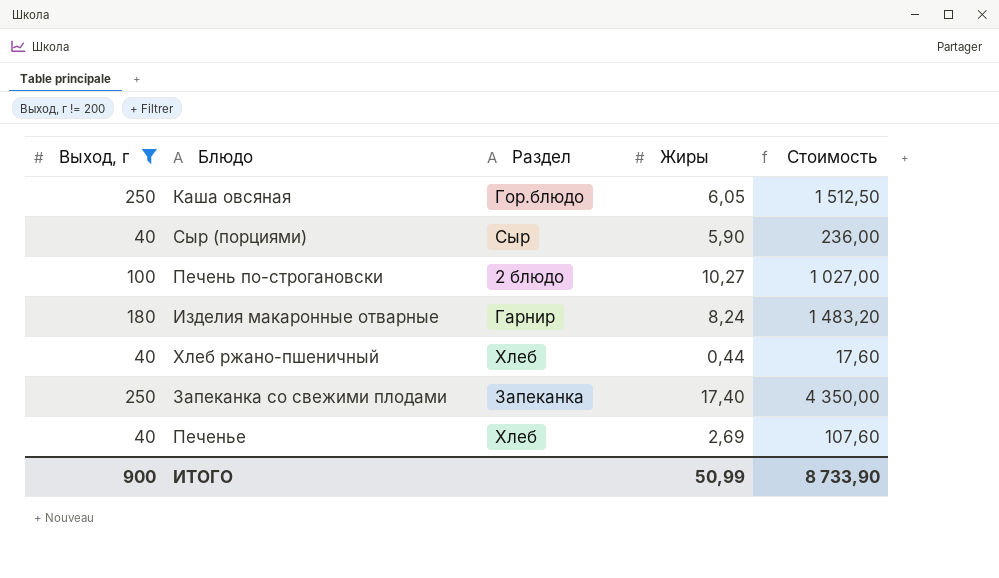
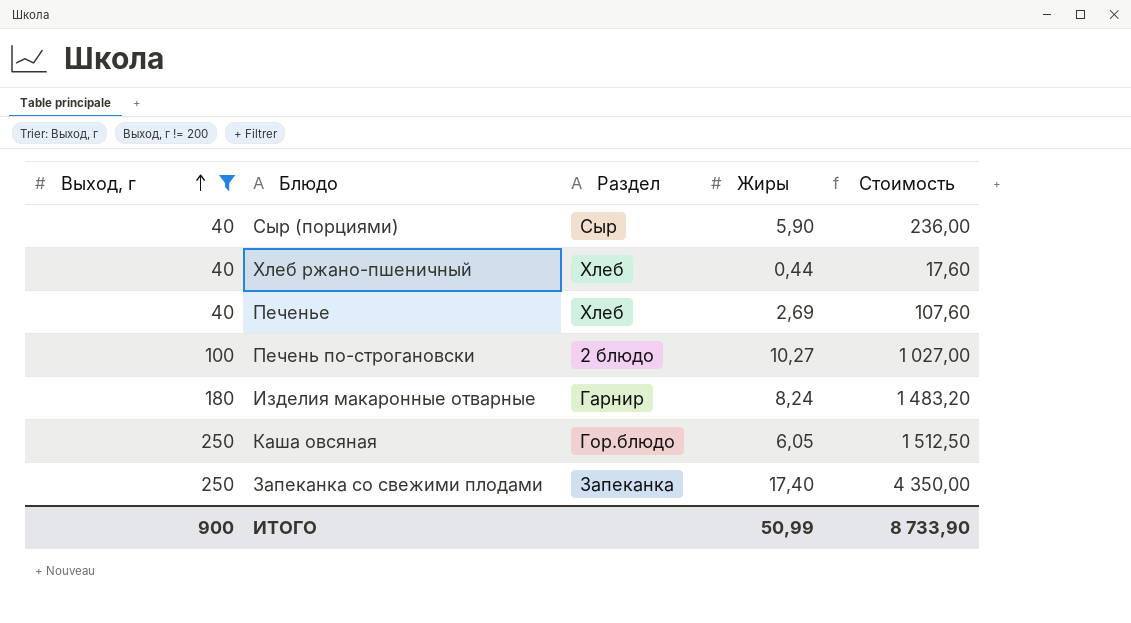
row order: none -> Выход, г ascending

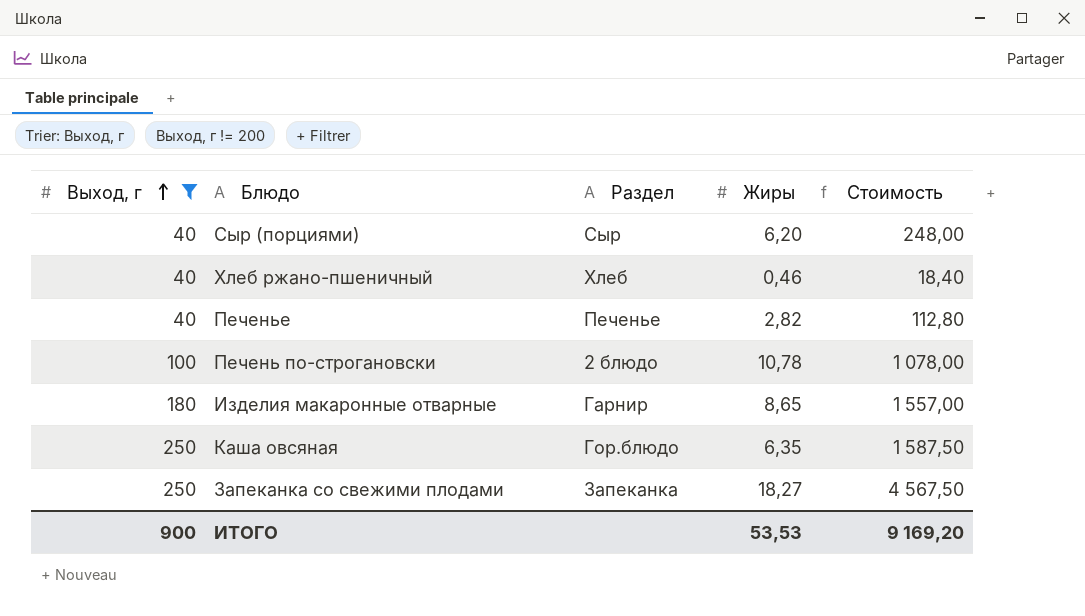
Сыр (порциями) | Жиры: 5,90 -> 6,20
Сыр (порциями) | Стоимость: 236,00 -> 248,00
Хлеб ржано-пшеничный | Жиры: 0,44 -> 0,46
Хлеб ржано-пшеничный | Стоимость: 17,60 -> 18,40
Печенье | Раздел: Хлеб -> Печенье
Печенье | Жиры: 2,69 -> 2,82
Печенье | Стоимость: 107,60 -> 112,80
Печень по-строгановски | Жиры: 10,27 -> 10,78
Печень по-строгановски | Стоимость: 1 027,00 -> 1 078,00
Изделия макаронные отварные | Жиры: 8,24 -> 8,65
Изделия макаронные отварные | Стоимость: 1 483,20 -> 1 557,00
Каша овсяная | Жиры: 6,05 -> 6,35
Каша овсяная | Стоимость: 1 512,50 -> 1 587,50
Запеканка со свежими плодами | Жиры: 17,40 -> 18,27
Запеканка со свежими плодами | Стоимость: 4 350,00 -> 4 567,50
ИТОГО | Жиры: 50,99 -> 53,53
ИТОГО | Стоимость: 8 733,90 -> 9 169,20

